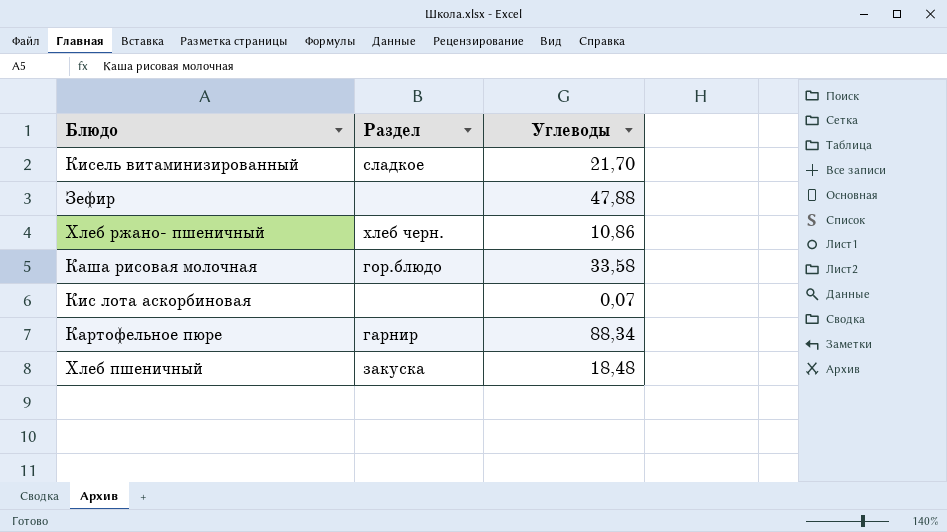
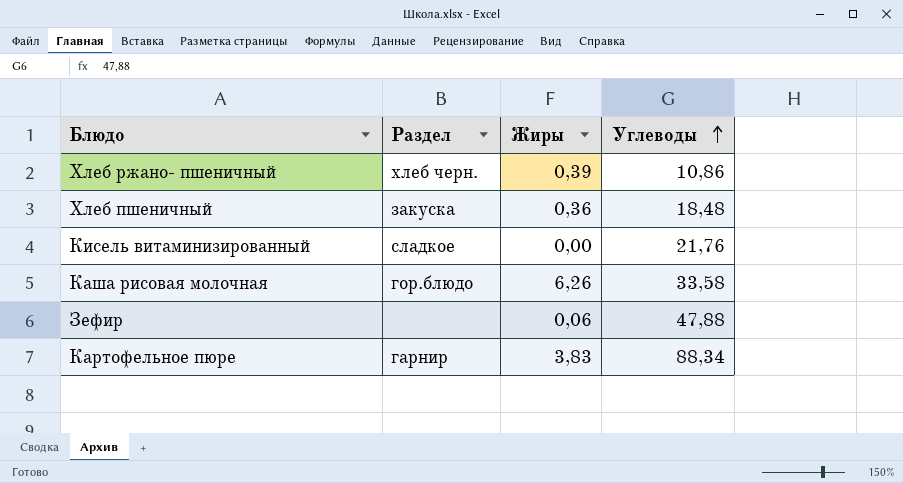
row order: none -> Углеводы ascending
column Жиры | position: none -> 3
row Кис лота аскорбиновая: none | 0,07 -> none
Кисель витаминизированный | Углеводы: 21,70 -> 21,76

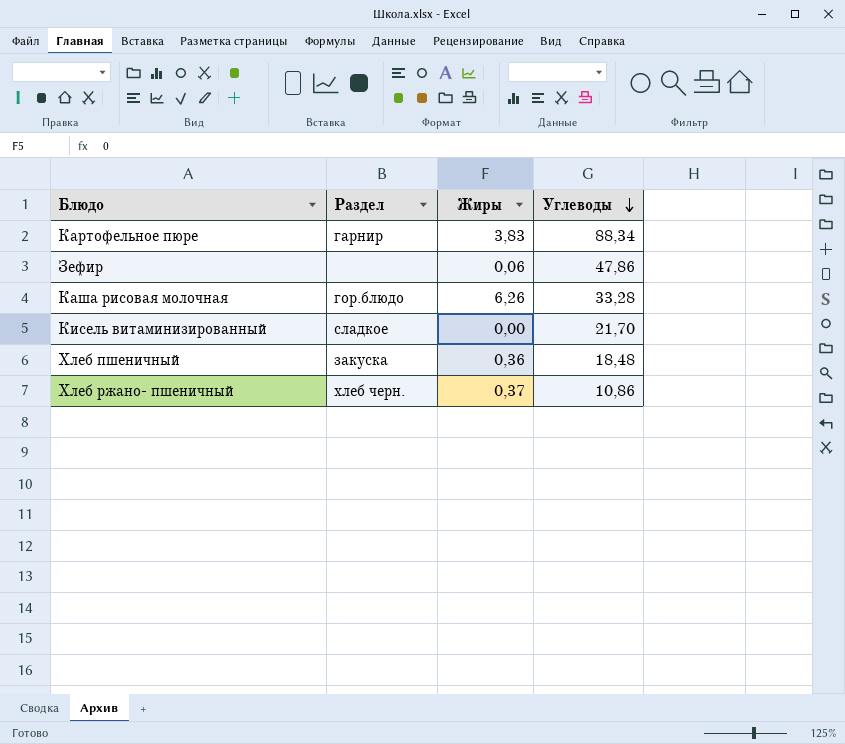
row order: Углеводы ascending -> Углеводы descending
Зефир | Углеводы: 47,88 -> 47,86
Каша рисовая молочная | Углеводы: 33,58 -> 33,28
Кисель витаминизированный | Углеводы: 21,76 -> 21,70
Хлеб ржано- пшеничный | Жиры: 0,39 -> 0,37

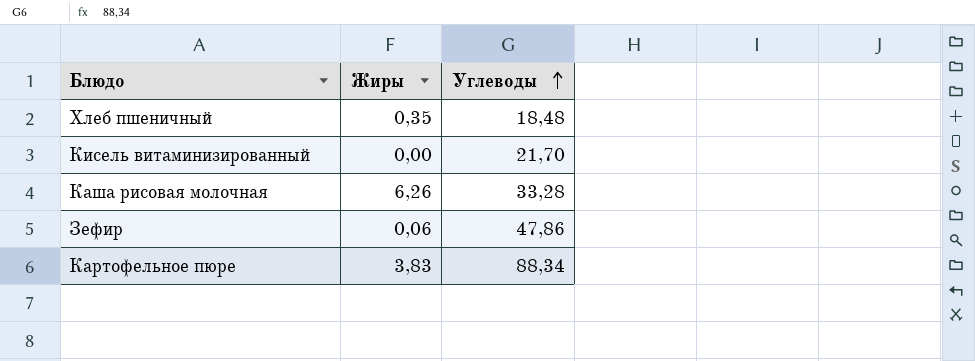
row order: Углеводы descending -> Углеводы ascending
column Раздел | position: 2 -> none
row Хлеб ржано- пшеничный: хлеб черн. | 0,37 | 10,86 -> none
Хлеб пшеничный | Жиры: 0,36 -> 0,35

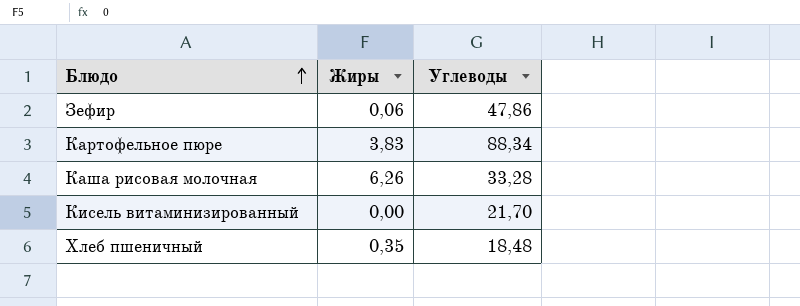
row order: Углеводы ascending -> Блюдо ascending

